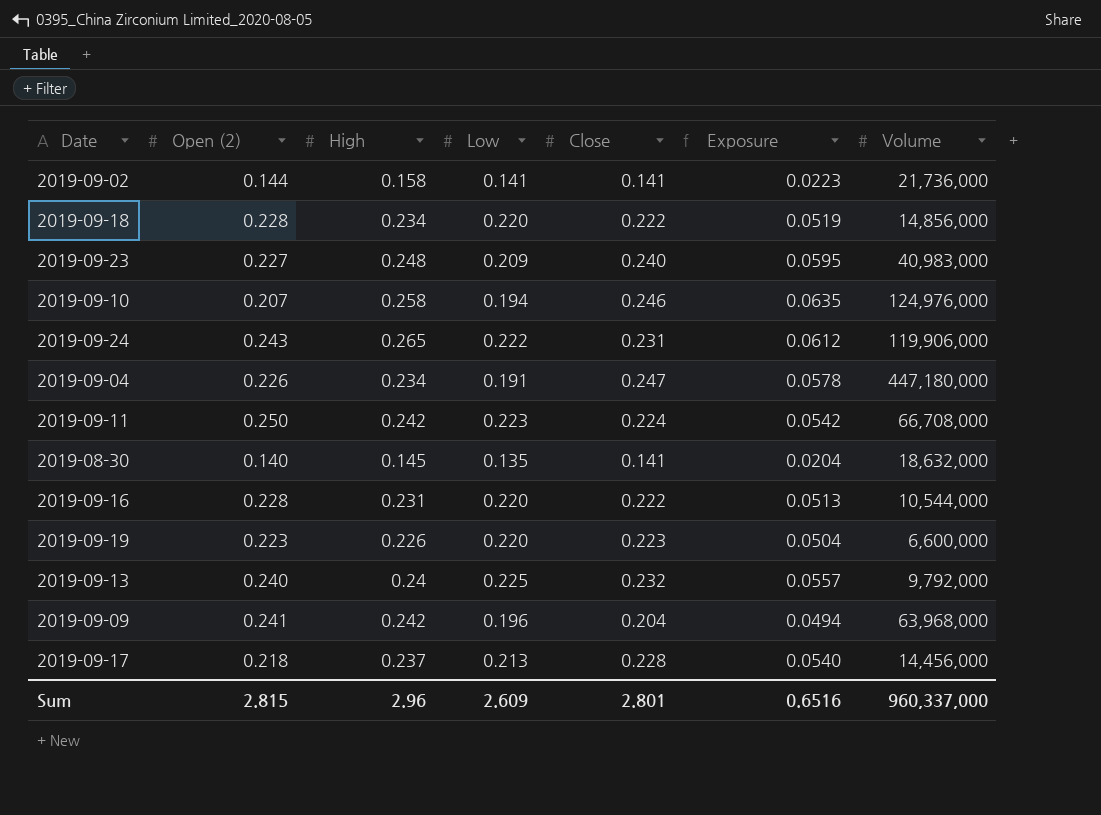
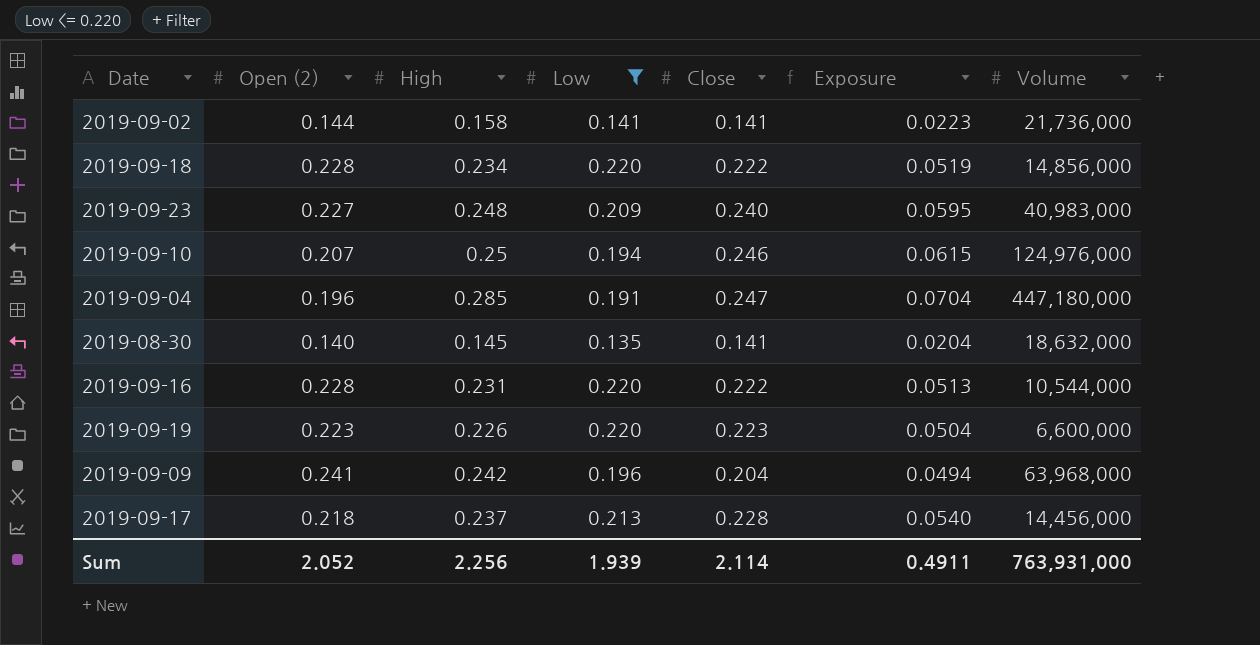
filter: none -> Low <= 0.220
2019-09-10 | High: 0.258 -> 0.25
2019-09-10 | Exposure: 0.0635 -> 0.0615
2019-09-04 | Open (2): 0.226 -> 0.196
2019-09-04 | High: 0.234 -> 0.285
2019-09-04 | Exposure: 0.0578 -> 0.0704
Sum | Open (2): 2.815 -> 2.052
Sum | High: 2.96 -> 2.256
Sum | Low: 2.609 -> 1.939
Sum | Close: 2.801 -> 2.114
Sum | Exposure: 0.6516 -> 0.4911
Sum | Volume: 960,337,000 -> 763,931,000

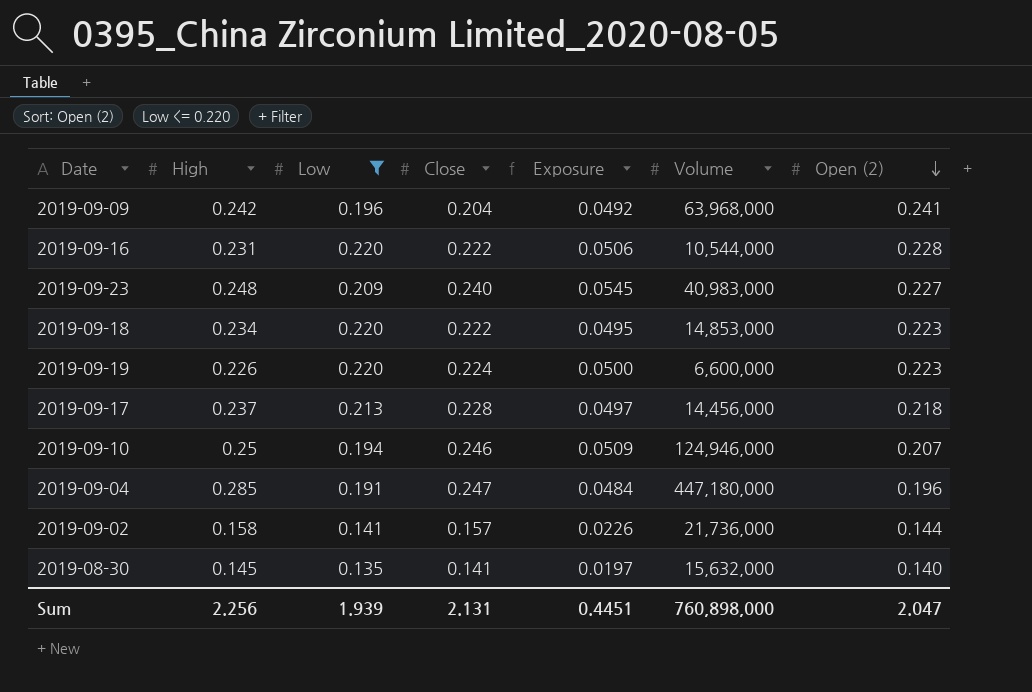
row order: none -> Open (2) descending
column Exposure | formula: [High] * [Close] -> [Close] * [Open (2)]
column Open (2) | position: 2 -> 7
2019-09-18 | Volume: 14,856,000 -> 14,853,000
2019-09-18 | Open (2): 0.228 -> 0.223
2019-09-19 | Close: 0.223 -> 0.224
2019-09-10 | Volume: 124,976,000 -> 124,946,000
2019-09-02 | Close: 0.141 -> 0.157
2019-08-30 | Volume: 18,632,000 -> 15,632,000
Sum | Close: 2.114 -> 2.131
Sum | Exposure: 0.4911 -> 0.4451
Sum | Volume: 763,931,000 -> 760,898,000
Sum | Open (2): 2.052 -> 2.047

